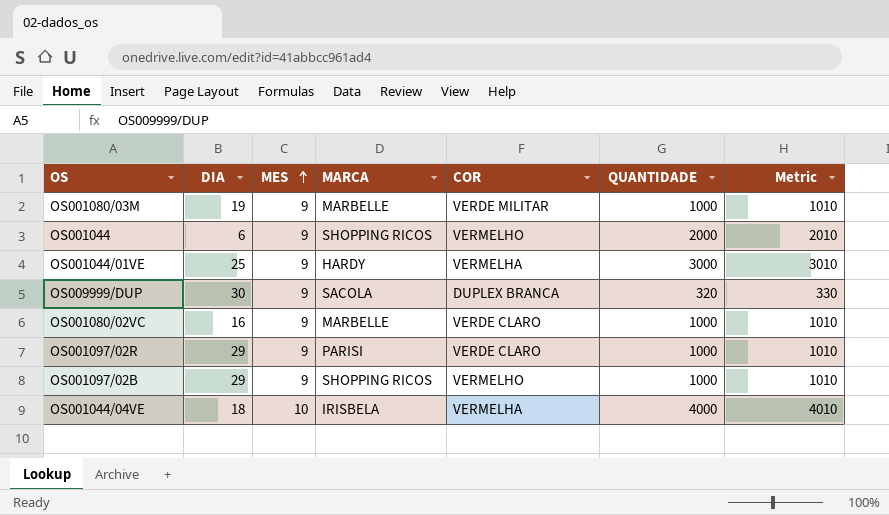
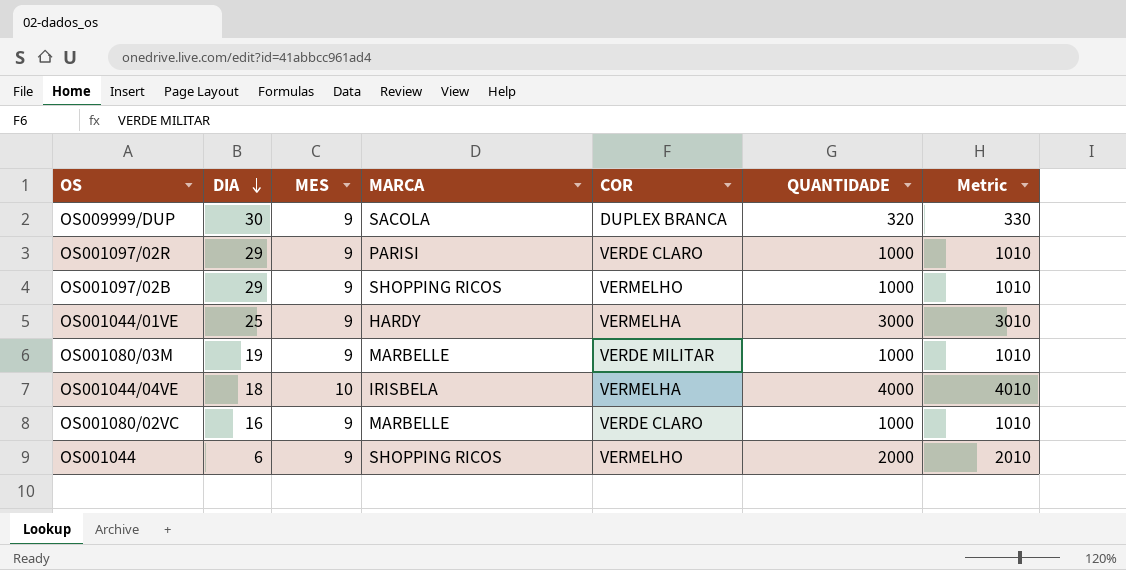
row order: MES ascending -> DIA descending

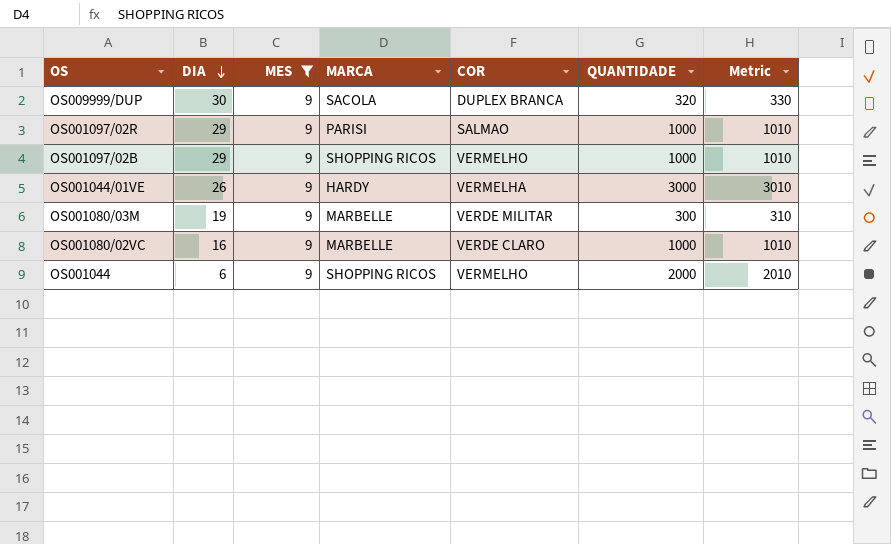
filter: none -> MES = 9
OS001097/02R | COR: VERDE CLARO -> SALMAO
OS001044/01VE | DIA: 25 -> 26
OS001080/03M | QUANTIDADE: 1000 -> 300
OS001080/03M | Metric: 1010 -> 310

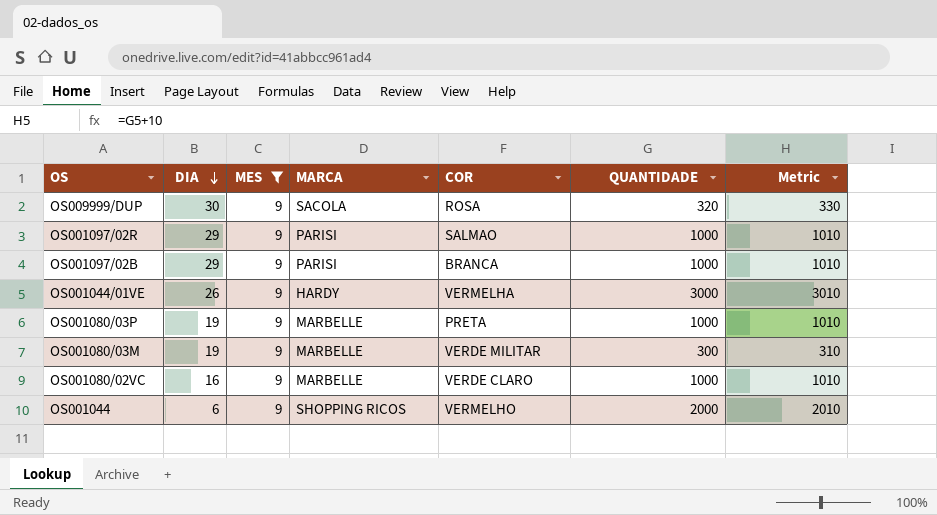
OS009999/DUP | COR: DUPLEX BRANCA -> ROSA
OS001097/02B | MARCA: SHOPPING RICOS -> PARISI
OS001097/02B | COR: VERMELHO -> BRANCA
row OS001080/03P: none -> 19 | 9 | MARBELLE | PRETA | 1000 | 1010

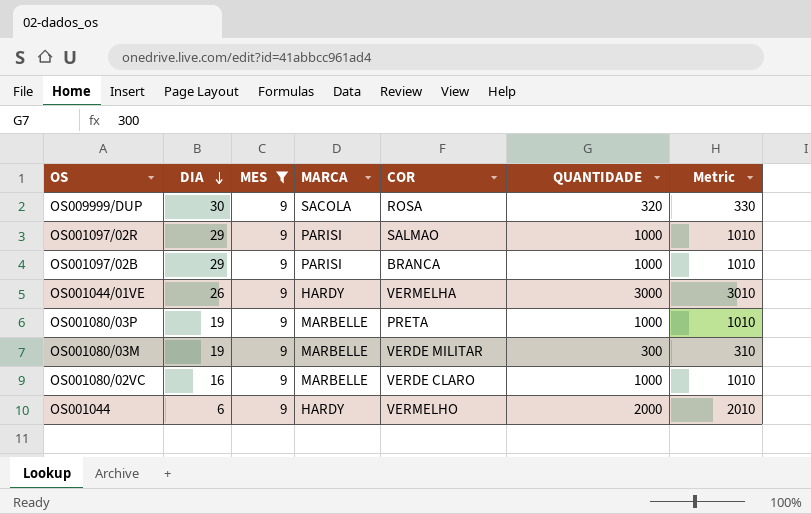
OS001044 | MARCA: SHOPPING RICOS -> HARDY

